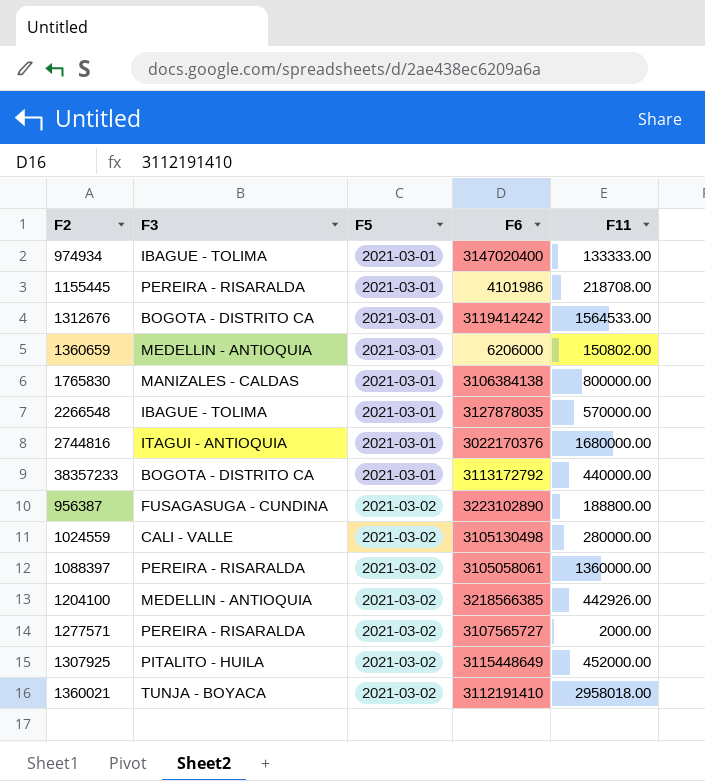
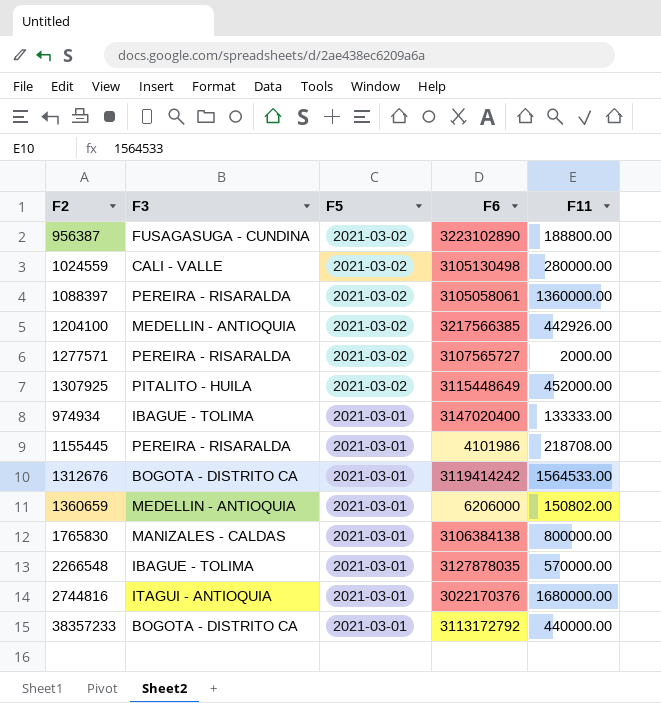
row order: F5 ascending -> F5 descending
row 1360021: TUNJA - BOYACA | 2021-03-02 | 3112191410 | 2958018.00 -> none
1204100 | F6: 3218566385 -> 3217566385

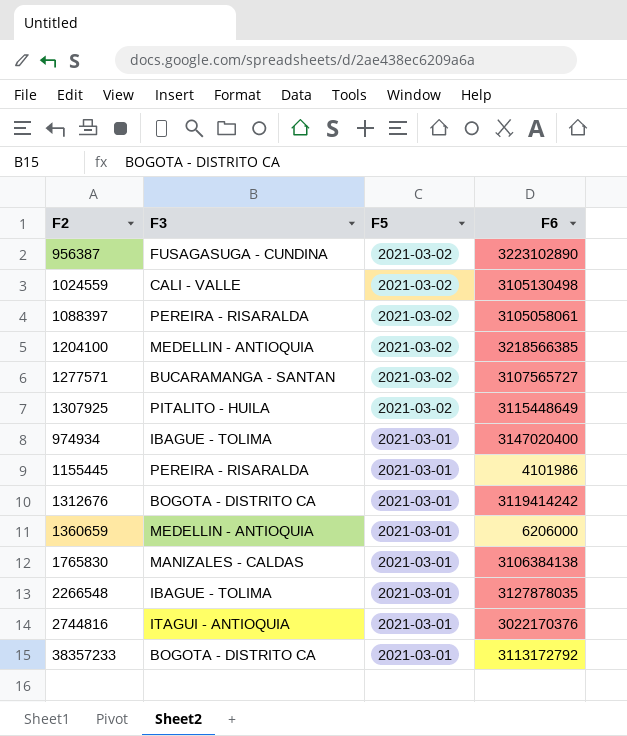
column F11 | position: 5 -> none
1204100 | F6: 3217566385 -> 3218566385
1277571 | F3: PEREIRA - RISARALDA -> BUCARAMANGA - SANTAN

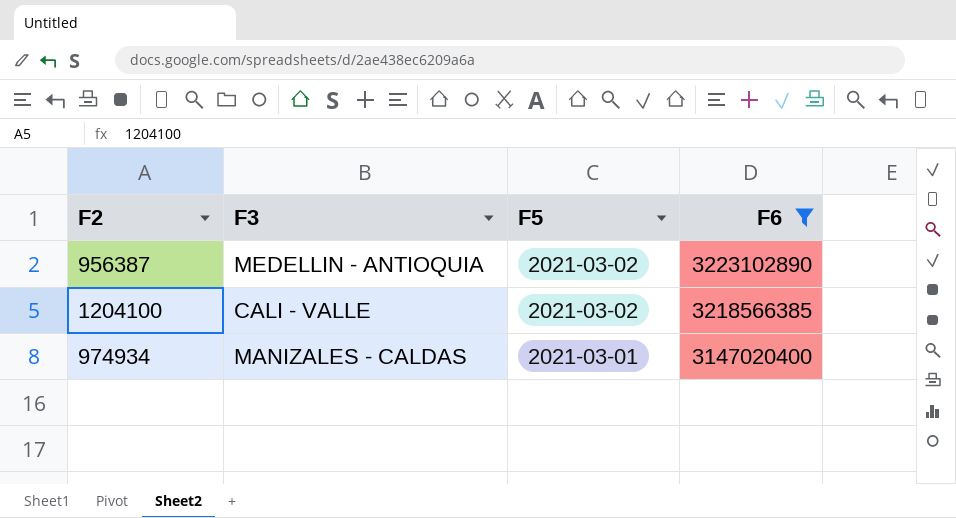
filter: none -> F6 >= 3147020400
956387 | F3: FUSAGASUGA - CUNDINA -> MEDELLIN - ANTIOQUIA
1204100 | F3: MEDELLIN - ANTIOQUIA -> CALI - VALLE
974934 | F3: IBAGUE - TOLIMA -> MANIZALES - CALDAS

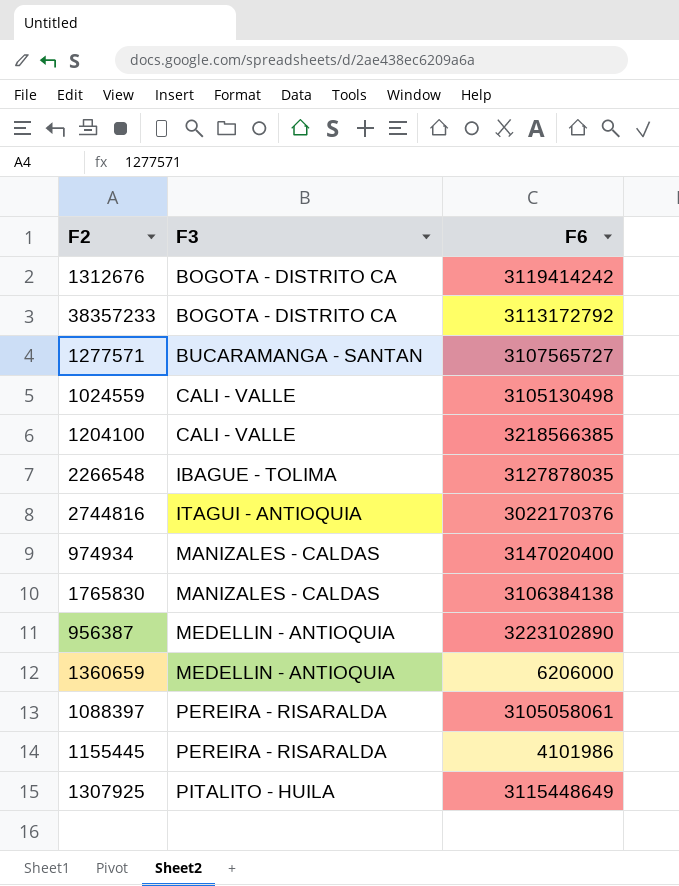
filter: F6 >= 3147020400 -> none
row order: F5 descending -> F3 ascending
column F5 | position: 3 -> none

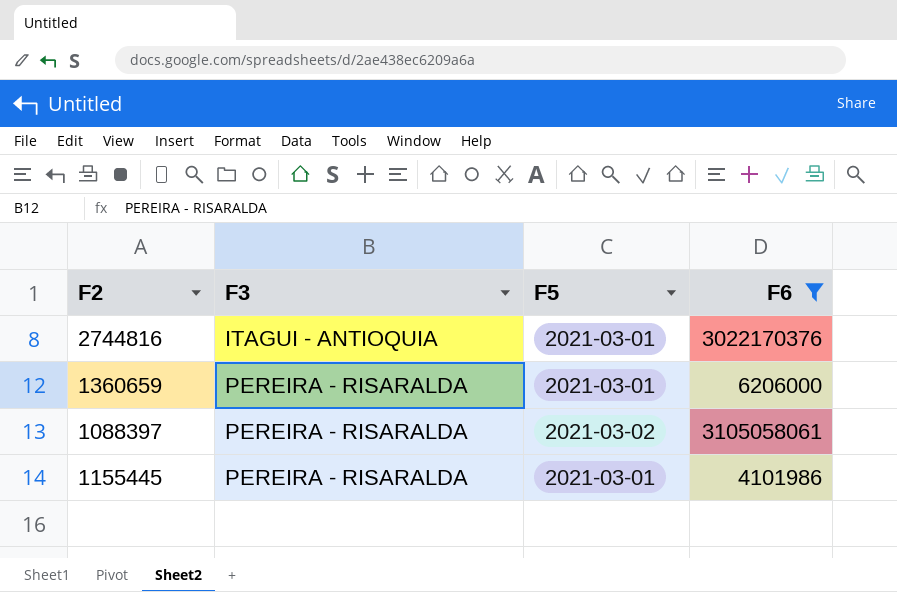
filter: none -> F6 <= 3105058061
column F5 | position: none -> 3
1360659 | F3: MEDELLIN - ANTIOQUIA -> PEREIRA - RISARALDA

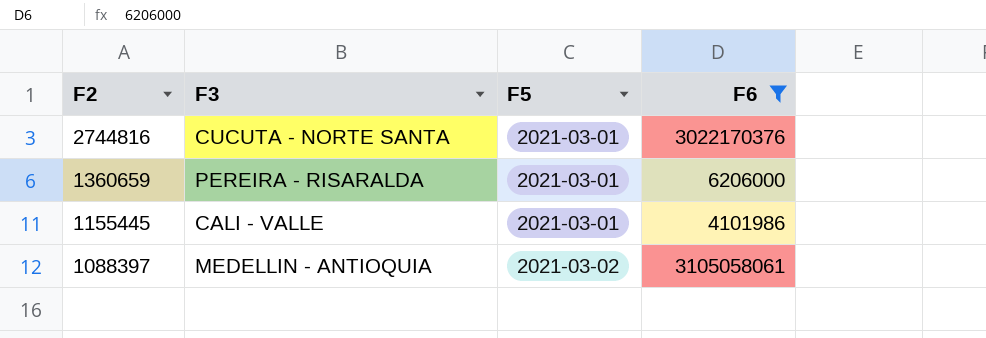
row order: F3 ascending -> F2 descending
2744816 | F3: ITAGUI - ANTIOQUIA -> CUCUTA - NORTE SANTA
1155445 | F3: PEREIRA - RISARALDA -> CALI - VALLE
1088397 | F3: PEREIRA - RISARALDA -> MEDELLIN - ANTIOQUIA

